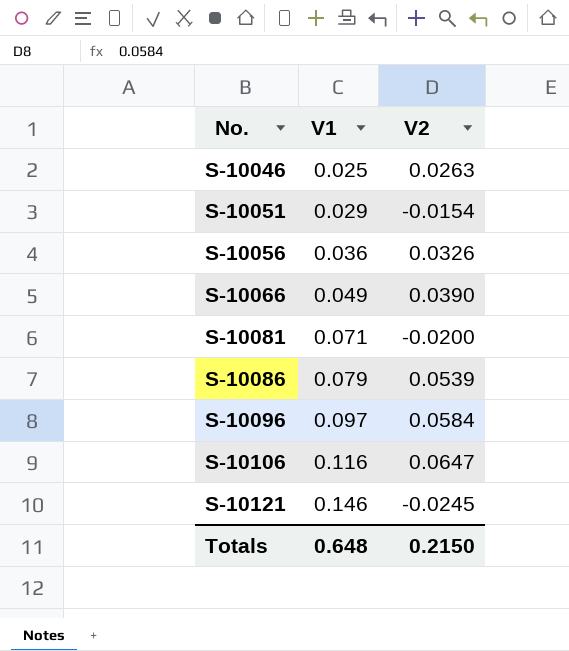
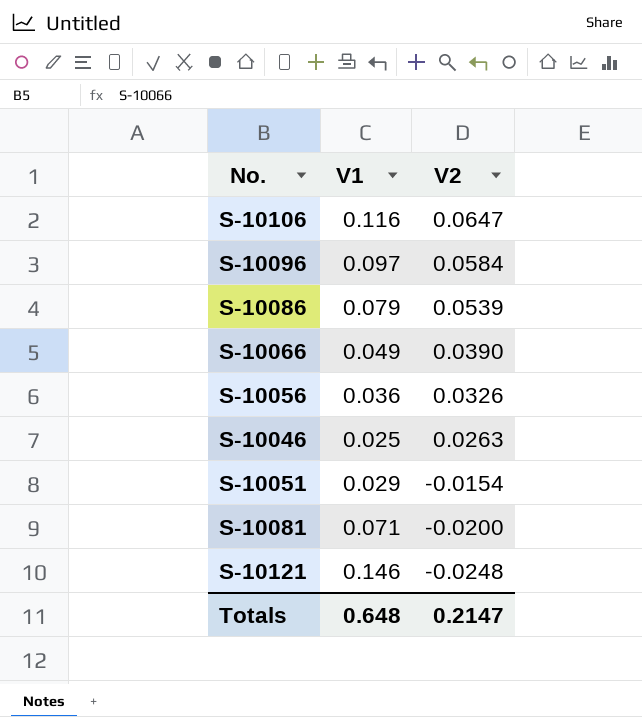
row order: No. ascending -> V2 descending
S-10121 | V2: -0.0245 -> -0.0248
Totals | V2: 0.2150 -> 0.2147

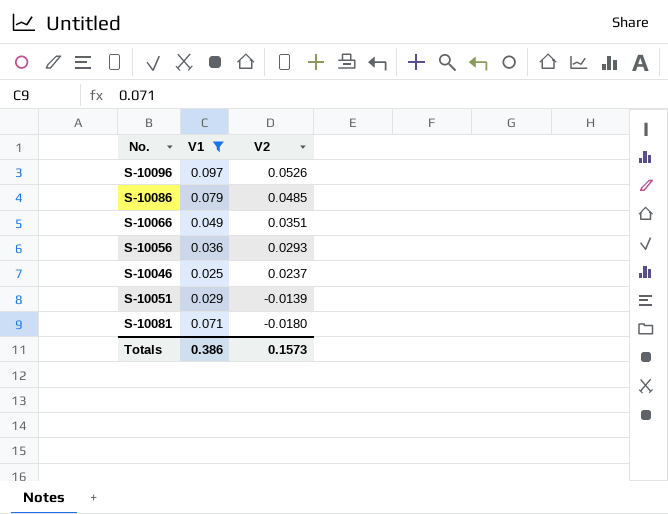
filter: none -> V1 <= 0.097
S-10096 | V2: 0.0584 -> 0.0526
S-10086 | V2: 0.0539 -> 0.0485
S-10066 | V2: 0.0390 -> 0.0351
S-10056 | V2: 0.0326 -> 0.0293
S-10046 | V2: 0.0263 -> 0.0237
S-10051 | V2: -0.0154 -> -0.0139
S-10081 | V2: -0.0200 -> -0.0180
Totals | V1: 0.648 -> 0.386
Totals | V2: 0.2147 -> 0.1573

